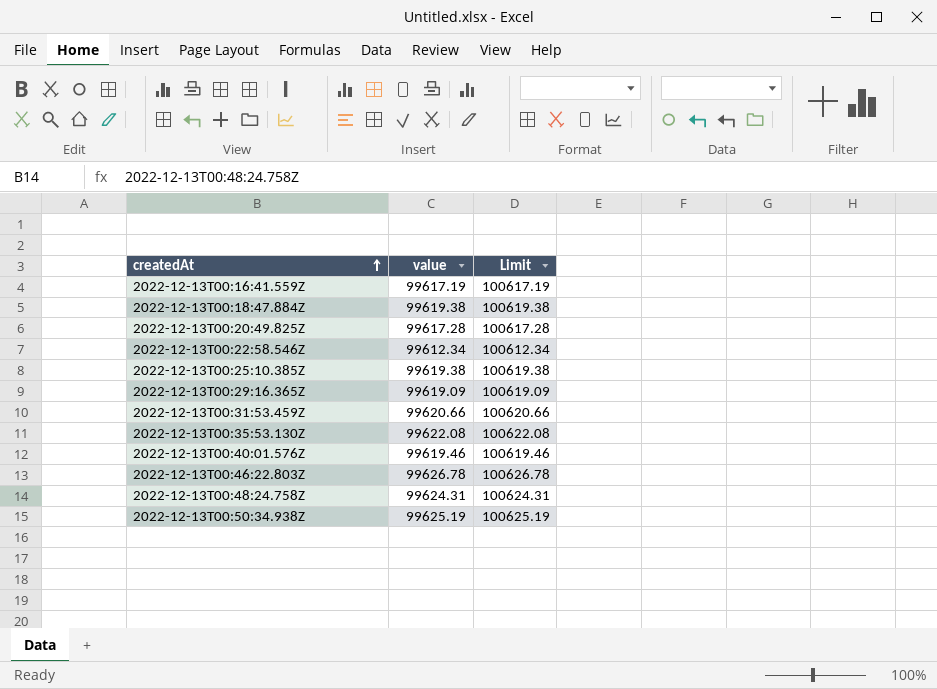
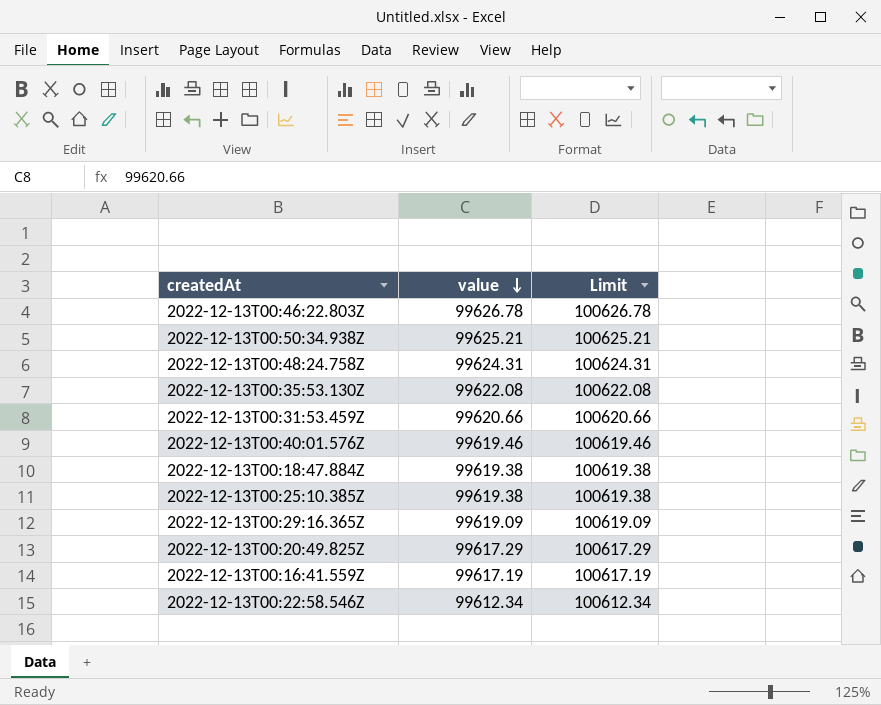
row order: createdAt ascending -> value descending
2022-12-13T00:50:34.938Z | value: 99625.19 -> 99625.21
2022-12-13T00:50:34.938Z | Limit: 100625.19 -> 100625.21
2022-12-13T00:20:49.825Z | value: 99617.28 -> 99617.29
2022-12-13T00:20:49.825Z | Limit: 100617.28 -> 100617.29

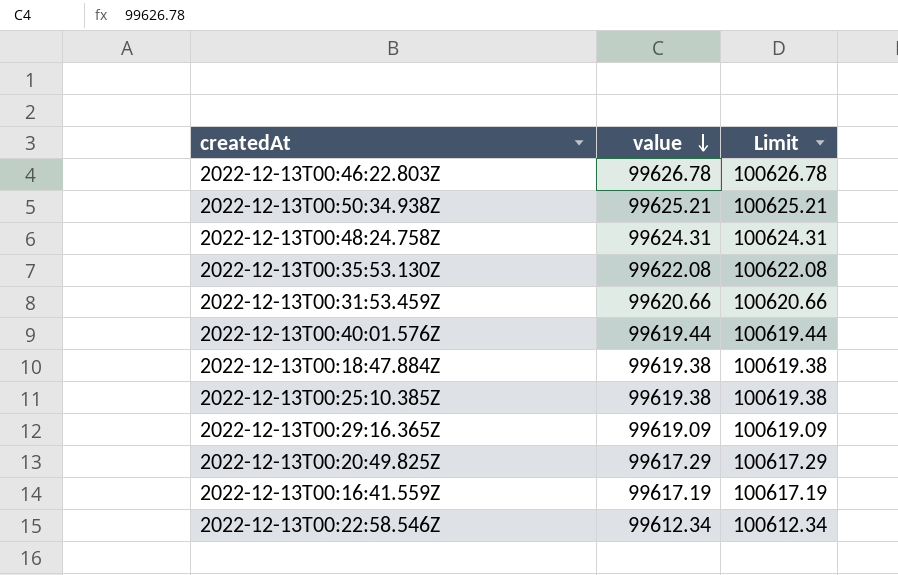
2022-12-13T00:40:01.576Z | value: 99619.46 -> 99619.44
2022-12-13T00:40:01.576Z | Limit: 100619.46 -> 100619.44

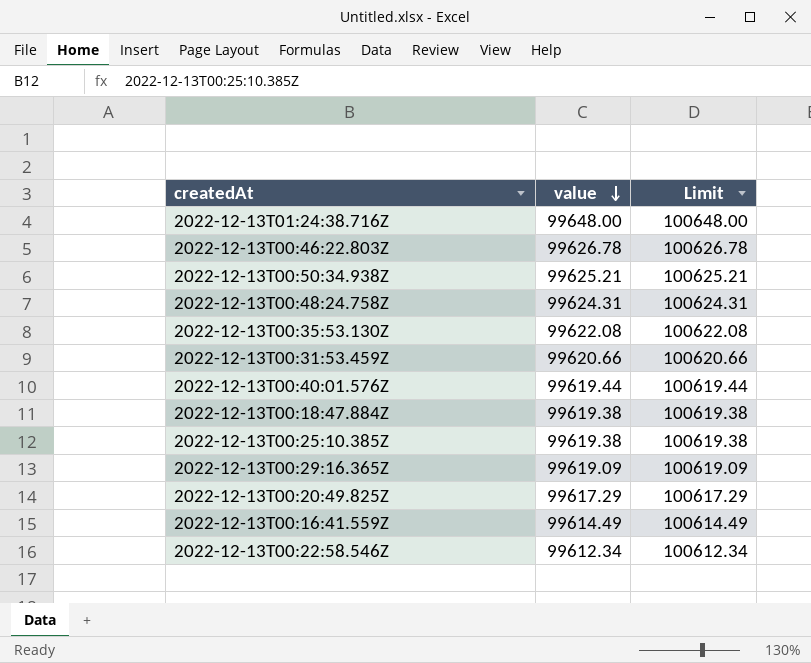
row 2022-12-13T01:24:38.716Z: none -> 99648.00 | 100648.00
2022-12-13T00:16:41.559Z | value: 99617.19 -> 99614.49
2022-12-13T00:16:41.559Z | Limit: 100617.19 -> 100614.49

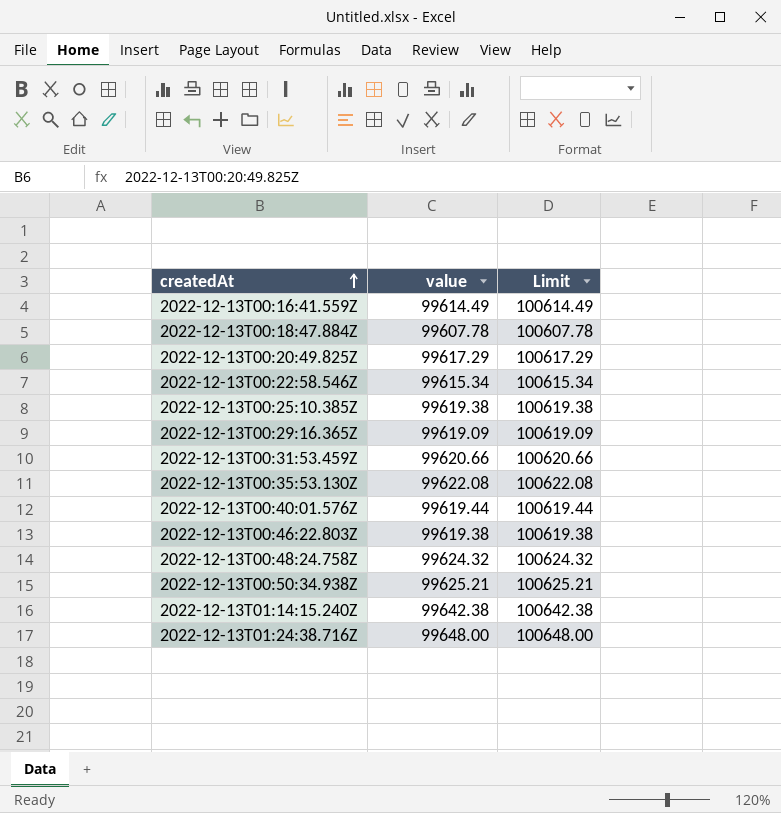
row order: value descending -> createdAt ascending
2022-12-13T00:18:47.884Z | value: 99619.38 -> 99607.78
2022-12-13T00:18:47.884Z | Limit: 100619.38 -> 100607.78
2022-12-13T00:22:58.546Z | value: 99612.34 -> 99615.34
2022-12-13T00:22:58.546Z | Limit: 100612.34 -> 100615.34
2022-12-13T00:46:22.803Z | value: 99626.78 -> 99619.38
2022-12-13T00:46:22.803Z | Limit: 100626.78 -> 100619.38
2022-12-13T00:48:24.758Z | value: 99624.31 -> 99624.32
2022-12-13T00:48:24.758Z | Limit: 100624.31 -> 100624.32
row 2022-12-13T01:14:15.240Z: none -> 99642.38 | 100642.38

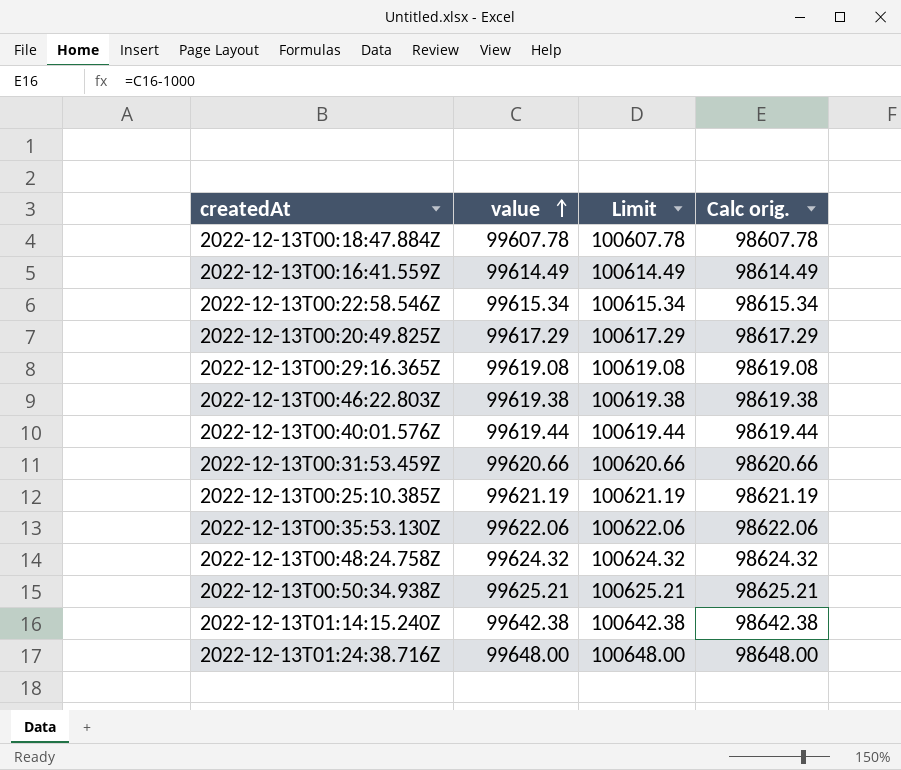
row order: createdAt ascending -> value ascending
column Calc orig. | formula: none -> [value] - 1000
2022-12-13T00:29:16.365Z | value: 99619.09 -> 99619.08
2022-12-13T00:29:16.365Z | Limit: 100619.09 -> 100619.08
2022-12-13T00:25:10.385Z | value: 99619.38 -> 99621.19
2022-12-13T00:25:10.385Z | Limit: 100619.38 -> 100621.19
2022-12-13T00:35:53.130Z | value: 99622.08 -> 99622.06
2022-12-13T00:35:53.130Z | Limit: 100622.08 -> 100622.06

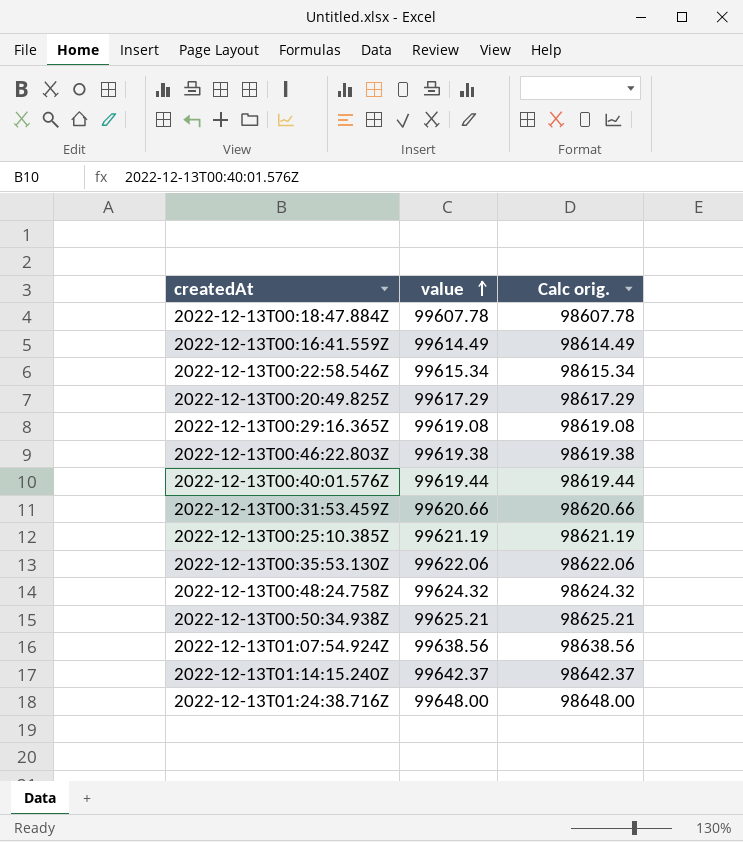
column Limit | formula: [value] + 1000 -> none
row 2022-12-13T01:07:54.924Z: none -> 99638.56 | 98638.56
2022-12-13T01:14:15.240Z | value: 99642.38 -> 99642.37
2022-12-13T01:14:15.240Z | Calc orig.: 98642.38 -> 98642.37

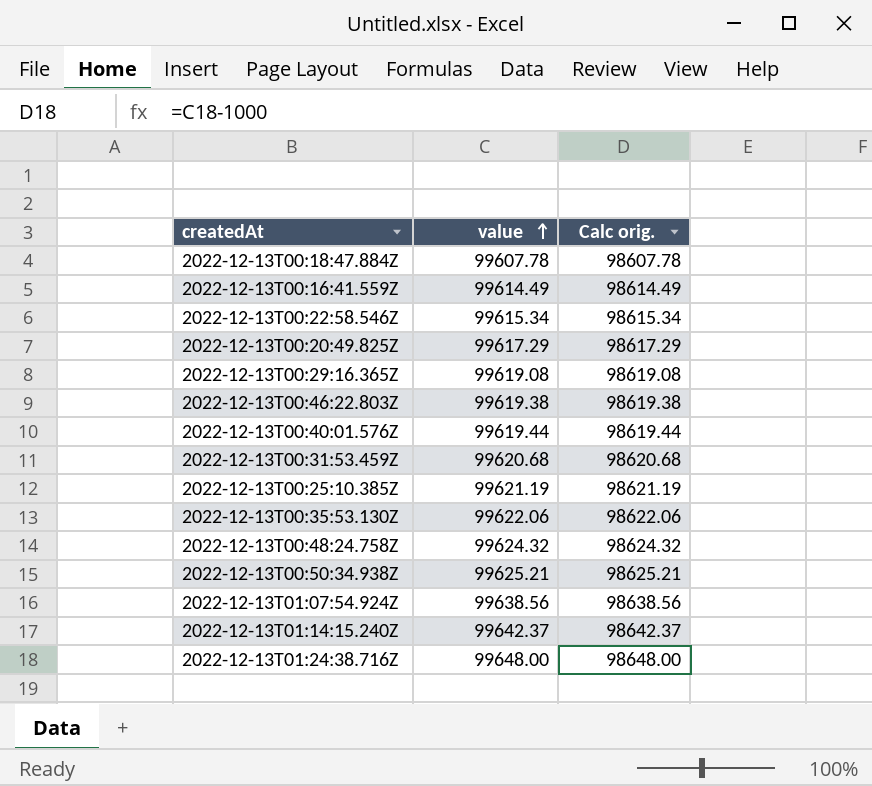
2022-12-13T00:31:53.459Z | value: 99620.66 -> 99620.68
2022-12-13T00:31:53.459Z | Calc orig.: 98620.66 -> 98620.68

